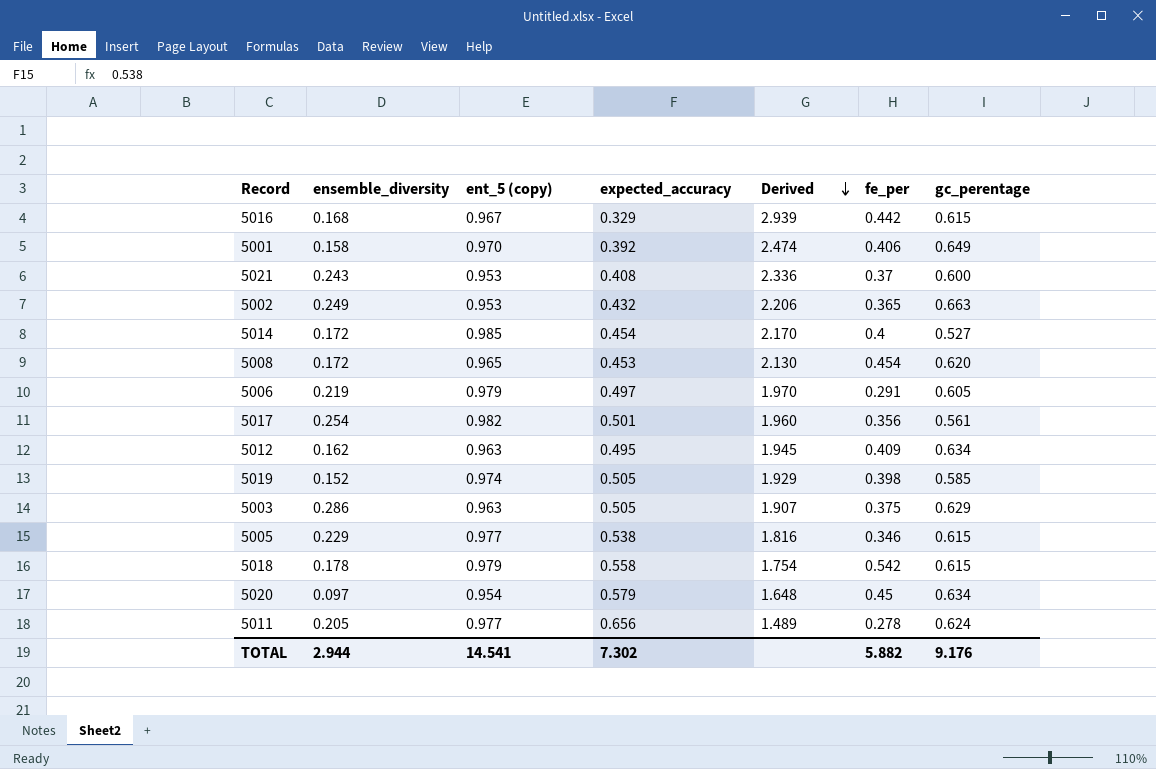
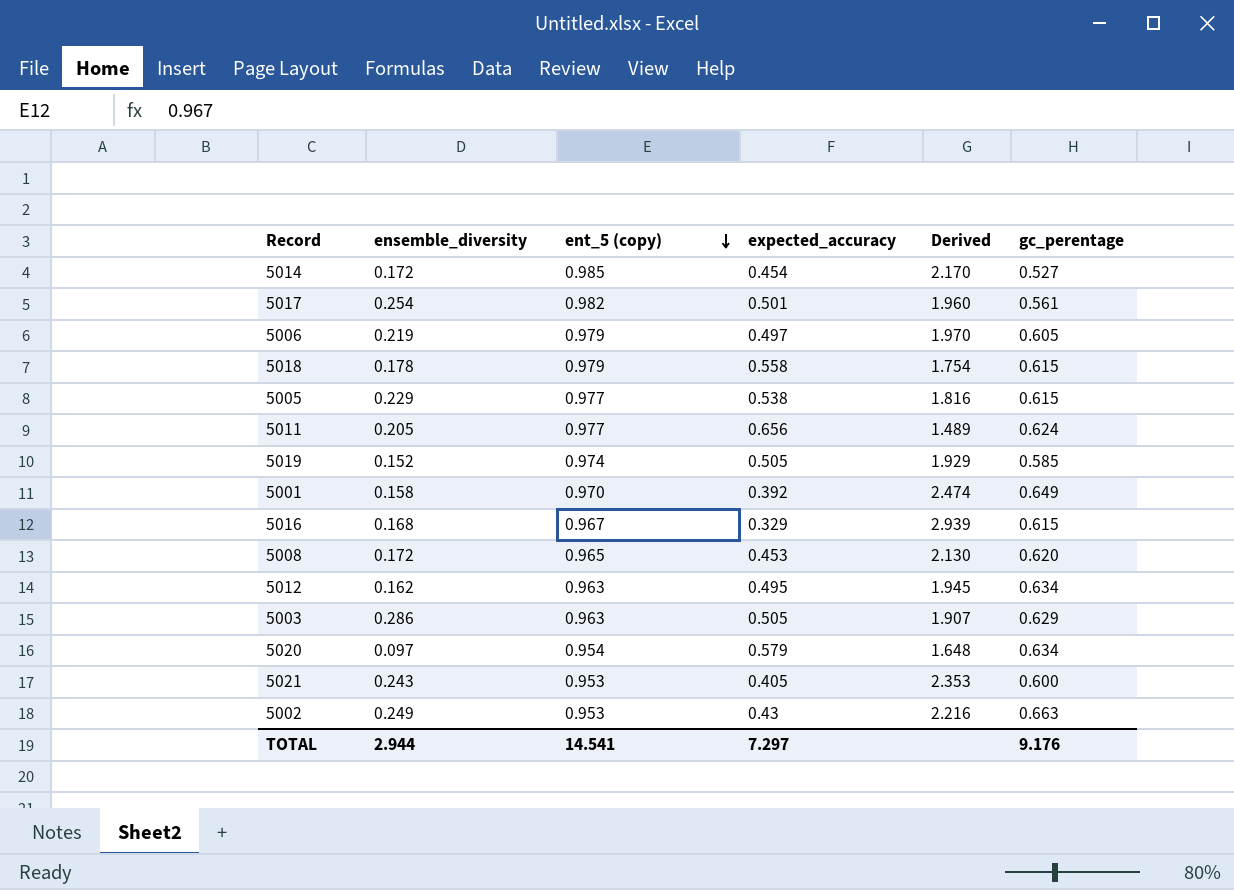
row order: Derived descending -> ent_5 (copy) descending
column fe_per | position: 6 -> none
5021 | expected_accuracy: 0.408 -> 0.405
5021 | Derived: 2.336 -> 2.353
5002 | expected_accuracy: 0.432 -> 0.43
5002 | Derived: 2.206 -> 2.216
TOTAL | expected_accuracy: 7.302 -> 7.297

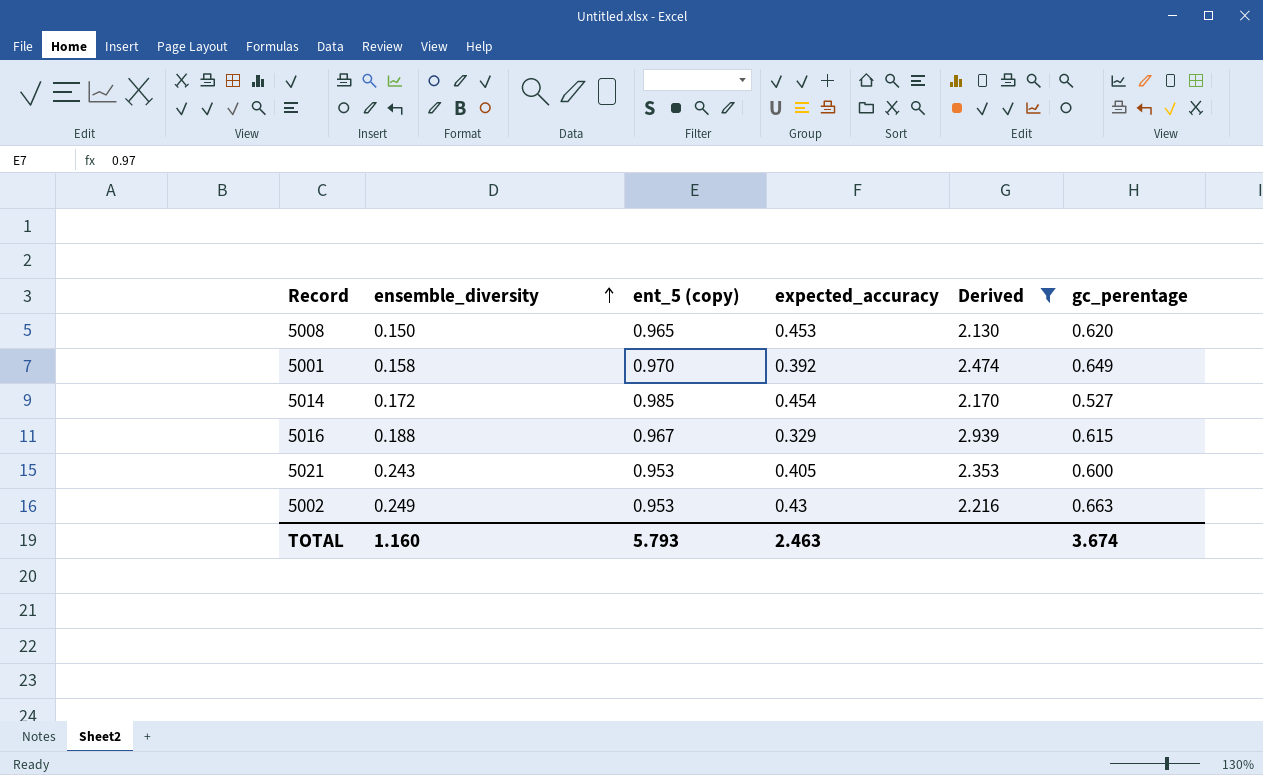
filter: none -> Derived >= 2.130
row order: ent_5 (copy) descending -> ensemble_diversity ascending
5008 | ensemble_diversity: 0.172 -> 0.150
5016 | ensemble_diversity: 0.168 -> 0.188
TOTAL | ensemble_diversity: 2.944 -> 1.160
TOTAL | ent_5 (copy): 14.541 -> 5.793
TOTAL | expected_accuracy: 7.297 -> 2.463
TOTAL | gc_perentage: 9.176 -> 3.674

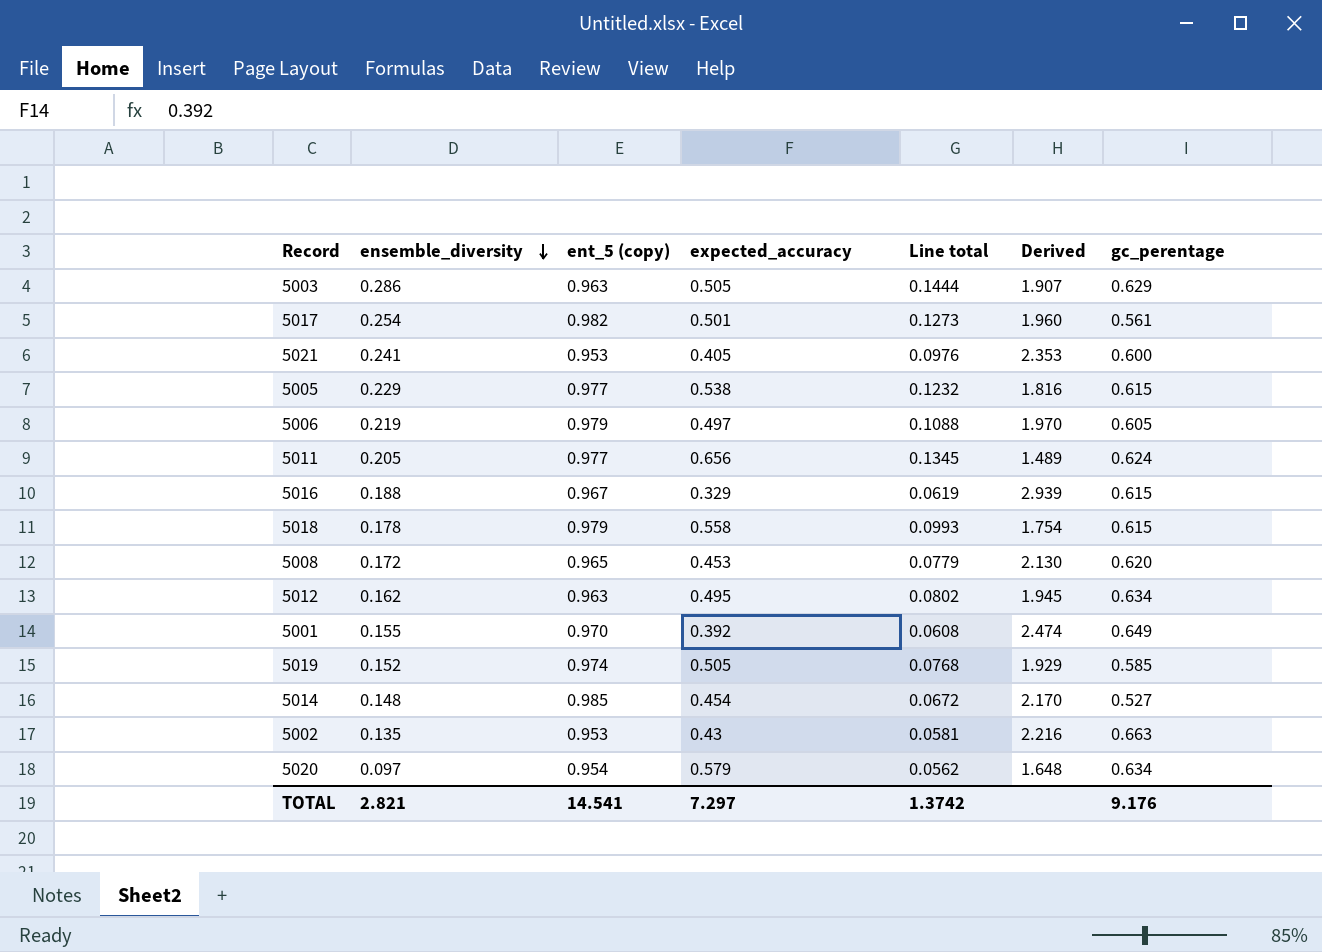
filter: Derived >= 2.130 -> none
row order: ensemble_diversity ascending -> ensemble_diversity descending
column Line total | formula: none -> [ensemble_diversity] * [expected_accuracy]
5021 | ensemble_diversity: 0.243 -> 0.241
5008 | ensemble_diversity: 0.150 -> 0.172
5001 | ensemble_diversity: 0.158 -> 0.155
5014 | ensemble_diversity: 0.172 -> 0.148
5002 | ensemble_diversity: 0.249 -> 0.135
TOTAL | ensemble_diversity: 1.160 -> 2.821
TOTAL | ent_5 (copy): 5.793 -> 14.541
TOTAL | expected_accuracy: 2.463 -> 7.297
TOTAL | gc_perentage: 3.674 -> 9.176

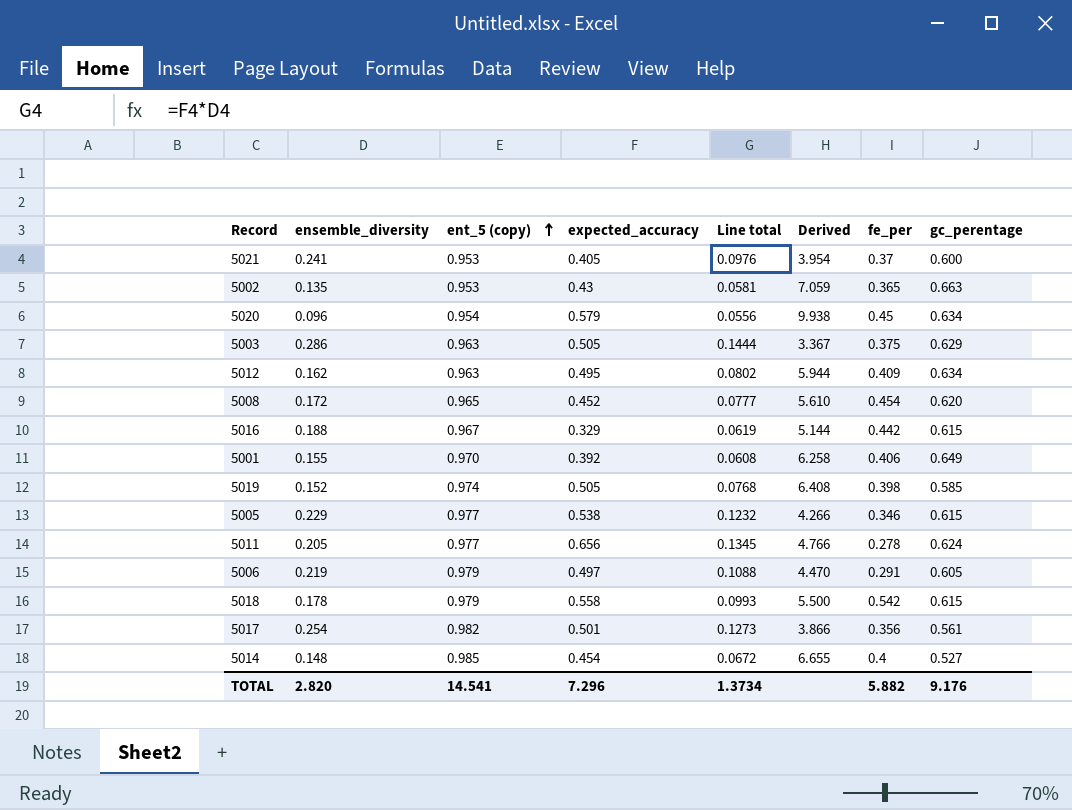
row order: ensemble_diversity descending -> ent_5 (copy) ascending
column Derived | formula: [ent_5 (copy)] / [expected_accuracy] -> [ent_5 (copy)] / [ensemble_diversity]
column fe_per | position: none -> 7
5020 | ensemble_diversity: 0.097 -> 0.096
5020 | Line total: 0.0562 -> 0.0556
5008 | expected_accuracy: 0.453 -> 0.452
5008 | Line total: 0.0779 -> 0.0777
TOTAL | ensemble_diversity: 2.821 -> 2.820
TOTAL | expected_accuracy: 7.297 -> 7.296
TOTAL | Line total: 1.3742 -> 1.3734

